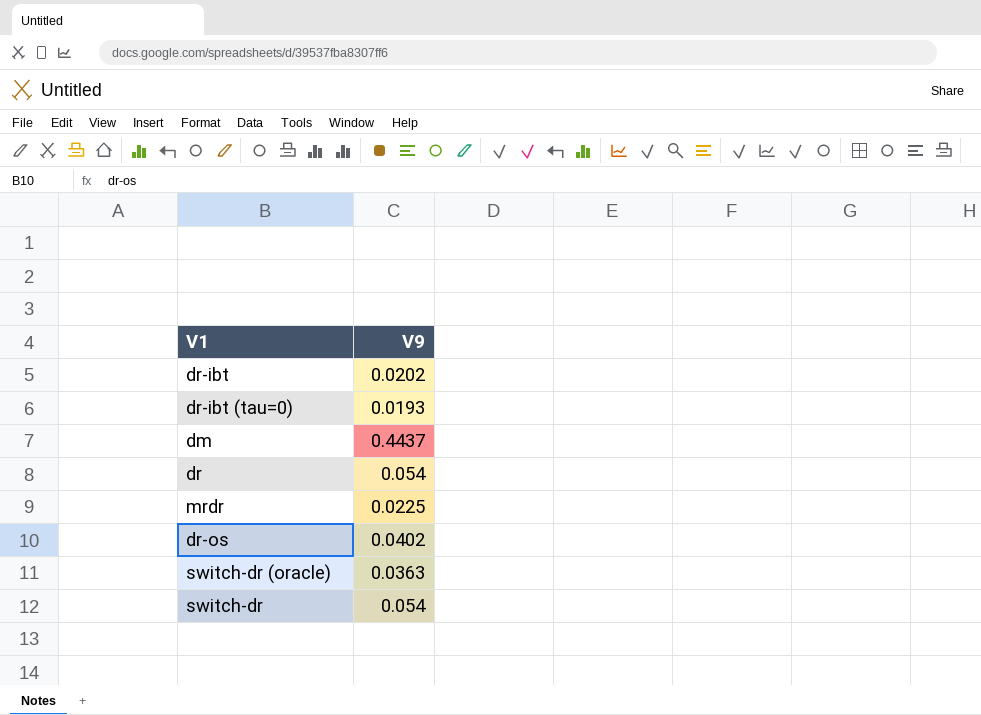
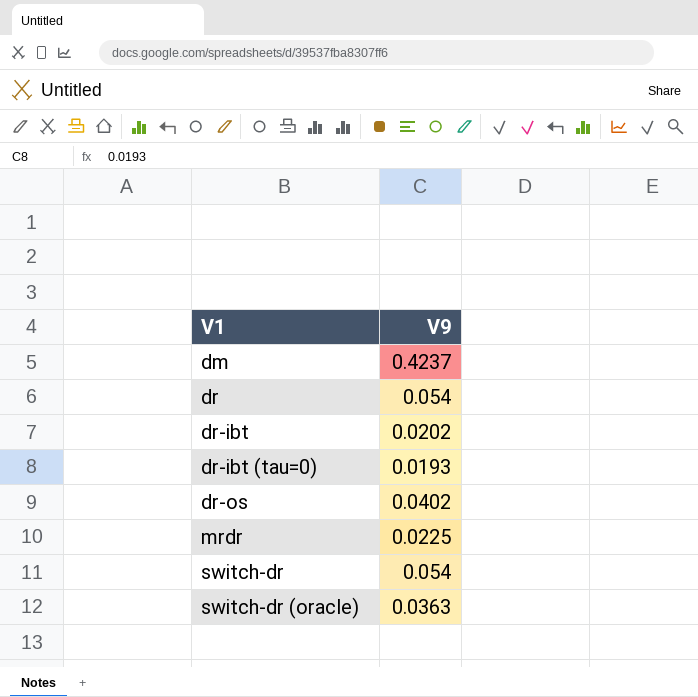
row order: none -> V1 ascending
dm | V9: 0.4437 -> 0.4237

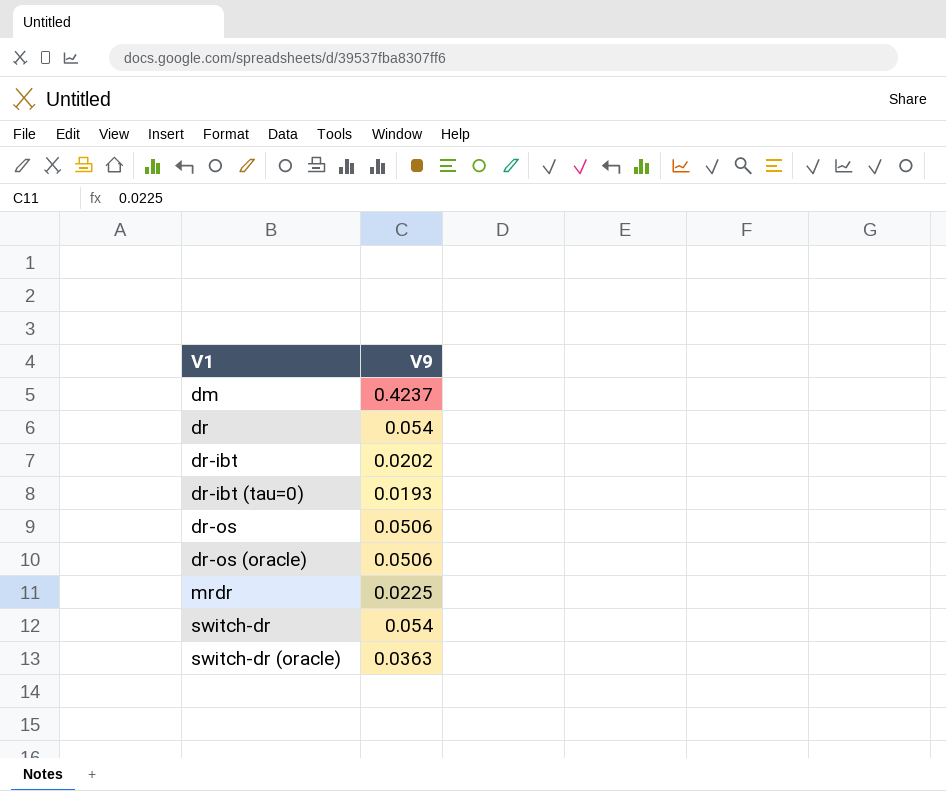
dr-os | V9: 0.0402 -> 0.0506
row dr-os (oracle): none -> 0.0506

